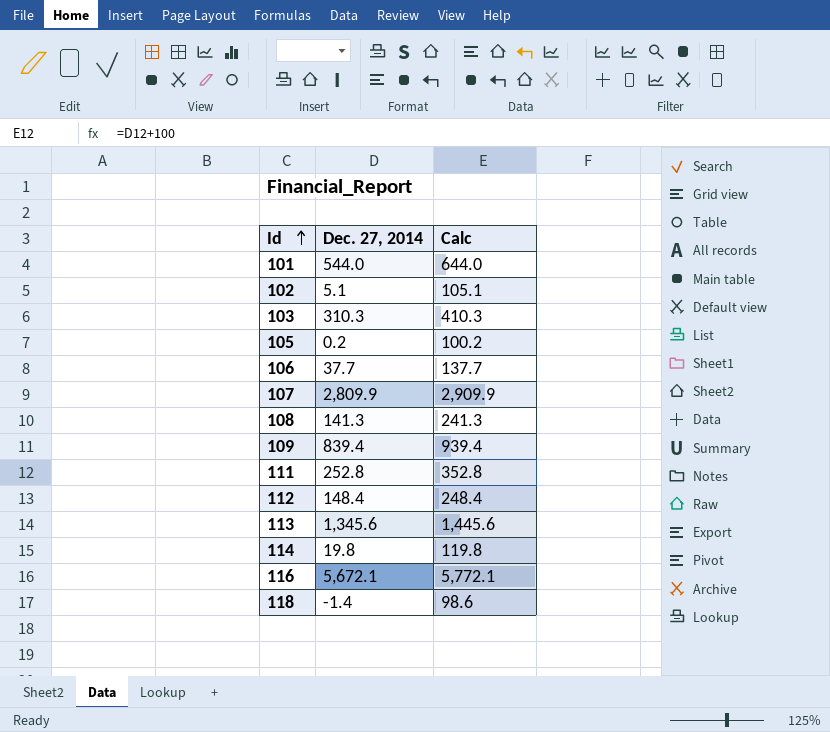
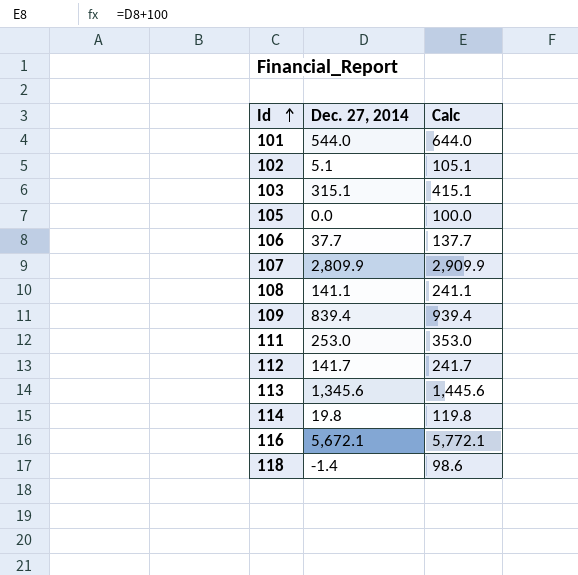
103 | Dec. 27, 2014: 310.3 -> 315.1
103 | Calc: 410.3 -> 415.1
105 | Dec. 27, 2014: 0.2 -> 0.0
105 | Calc: 100.2 -> 100.0
108 | Dec. 27, 2014: 141.3 -> 141.1
108 | Calc: 241.3 -> 241.1
111 | Dec. 27, 2014: 252.8 -> 253.0
111 | Calc: 352.8 -> 353.0
112 | Dec. 27, 2014: 148.4 -> 141.7
112 | Calc: 248.4 -> 241.7

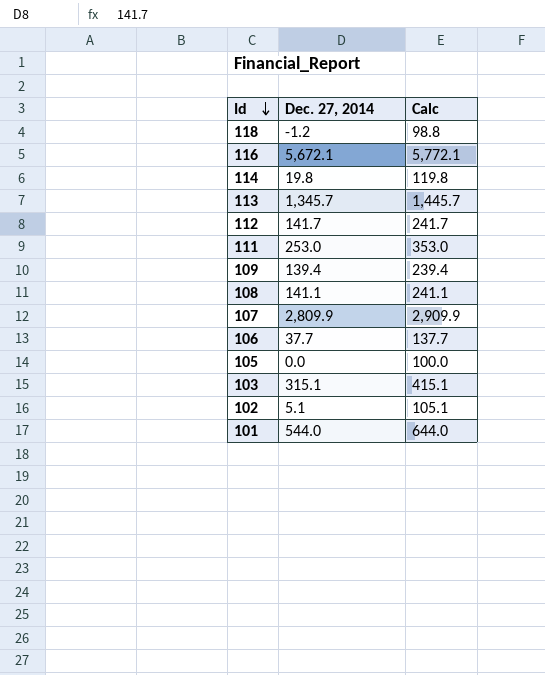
row order: Id ascending -> Id descending
118 | Dec. 27, 2014: -1.4 -> -1.2
118 | Calc: 98.6 -> 98.8
113 | Dec. 27, 2014: 1,345.6 -> 1,345.7
113 | Calc: 1,445.6 -> 1,445.7
109 | Dec. 27, 2014: 839.4 -> 139.4
109 | Calc: 939.4 -> 239.4

